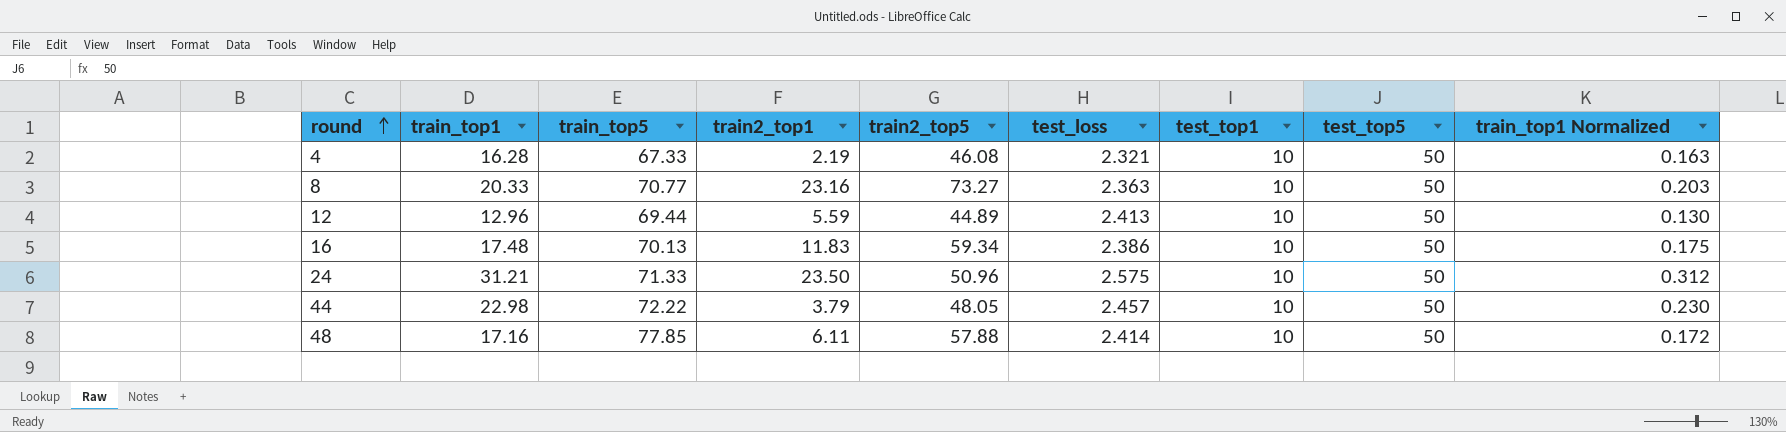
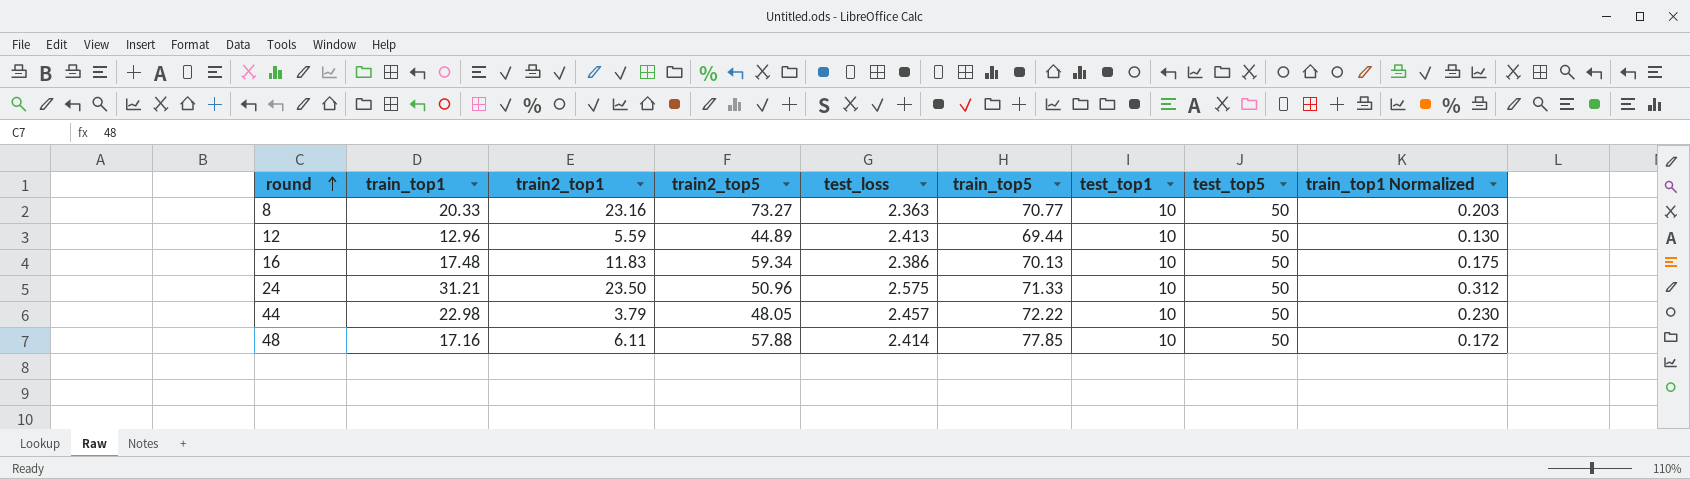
column train_top5 | position: 3 -> 6
row 4: 16.28 | 67.33 | 2.19 | 46.08 | 2.321 | 10 | 50 | 0.163 -> none

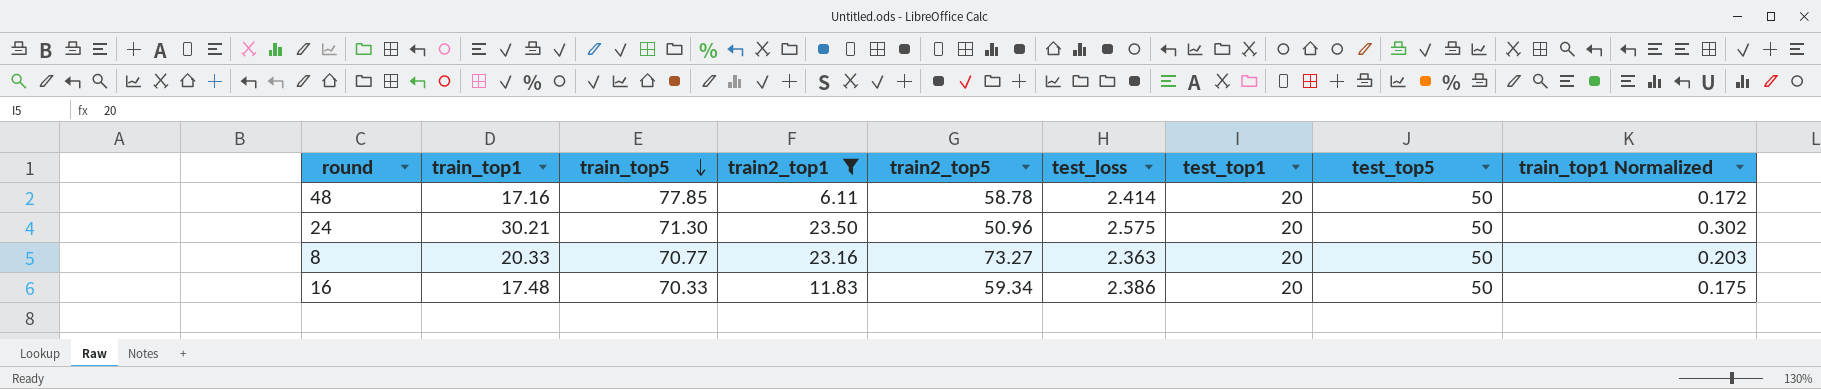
filter: none -> train2_top1 >= 6.11
row order: round ascending -> train_top5 descending
column train_top5 | position: 6 -> 3
48 | train2_top5: 57.88 -> 58.78
48 | test_top1: 10 -> 20
24 | train_top1: 31.21 -> 30.21
24 | train_top5: 71.33 -> 71.30
24 | test_top1: 10 -> 20
24 | train_top1 Normalized: 0.312 -> 0.302
8 | test_top1: 10 -> 20
16 | train_top5: 70.13 -> 70.33
16 | test_top1: 10 -> 20

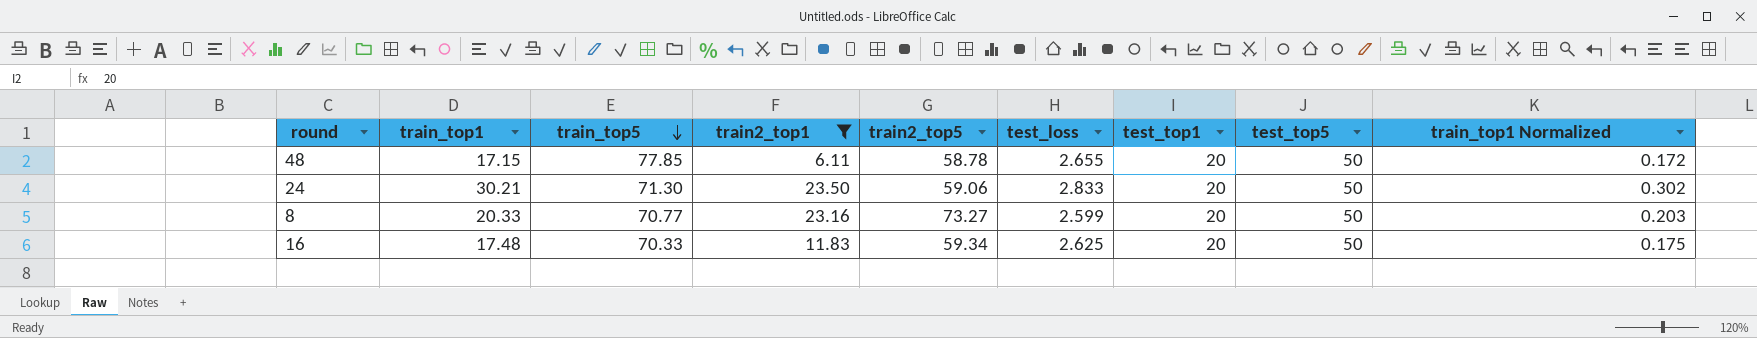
48 | train_top1: 17.16 -> 17.15
48 | test_loss: 2.414 -> 2.655
24 | train2_top5: 50.96 -> 59.06
24 | test_loss: 2.575 -> 2.833
8 | test_loss: 2.363 -> 2.599
16 | test_loss: 2.386 -> 2.625

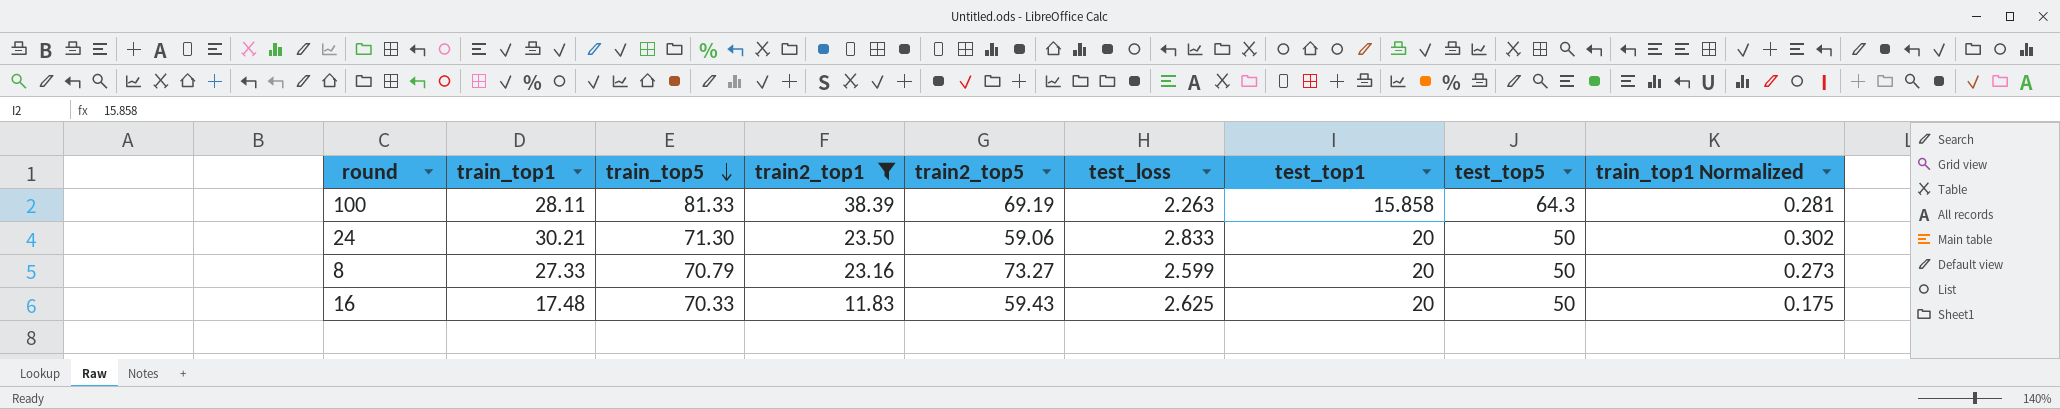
row 48: 17.15 | 77.85 | 6.11 | 58.78 | 2.655 | 20 | 50 | 0.172 -> none
row 100: none -> 28.11 | 81.33 | 38.39 | 69.19 | 2.263 | 15.858 | 64.3 | 0.281
8 | train_top1: 20.33 -> 27.33
8 | train_top5: 70.77 -> 70.79
8 | train_top1 Normalized: 0.203 -> 0.273
16 | train2_top5: 59.34 -> 59.43

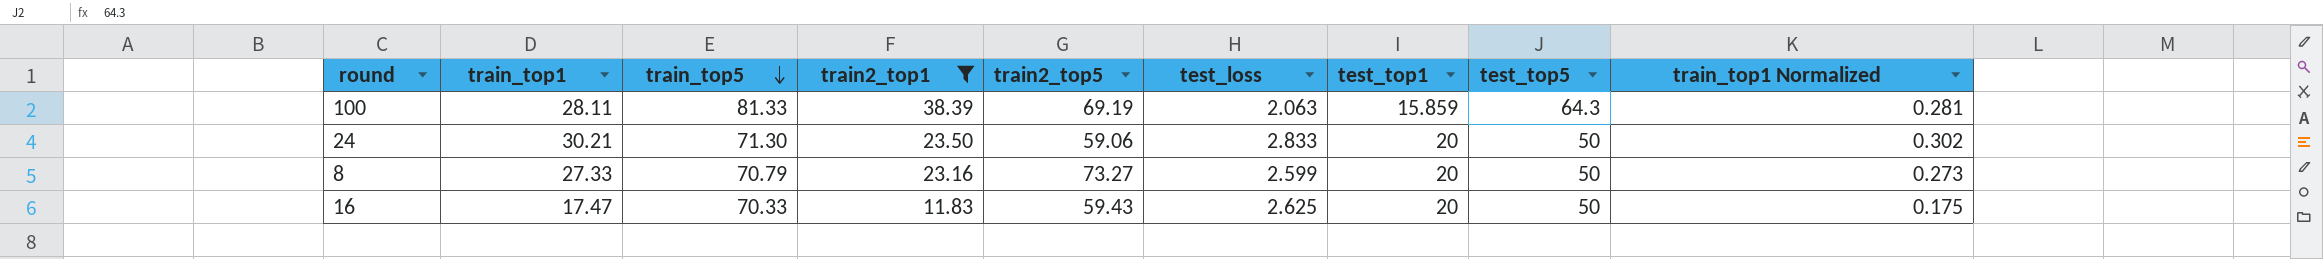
100 | test_loss: 2.263 -> 2.063
100 | test_top1: 15.858 -> 15.859
16 | train_top1: 17.48 -> 17.47

